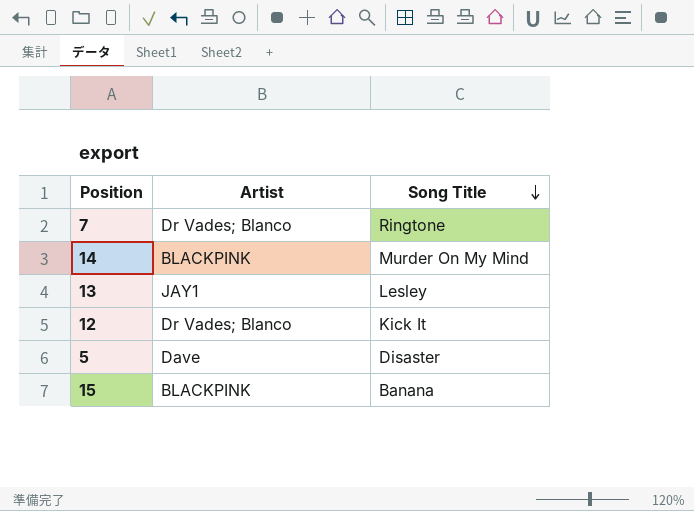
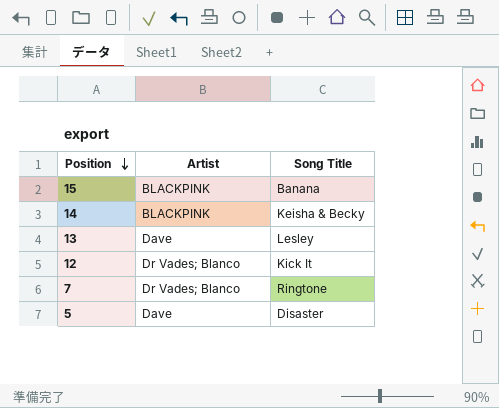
row order: Song Title descending -> Position descending
14 | Song Title: Murder On My Mind -> Keisha & Becky
13 | Artist: JAY1 -> Dave

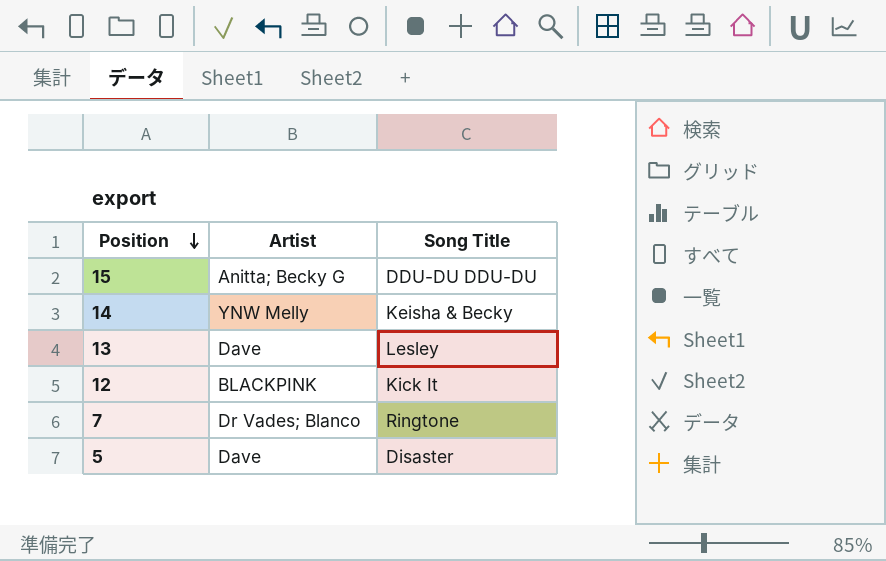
15 | Artist: BLACKPINK -> Anitta; Becky G
15 | Song Title: Banana -> DDU-DU DDU-DU
14 | Artist: BLACKPINK -> YNW Melly
12 | Artist: Dr Vades; Blanco -> BLACKPINK

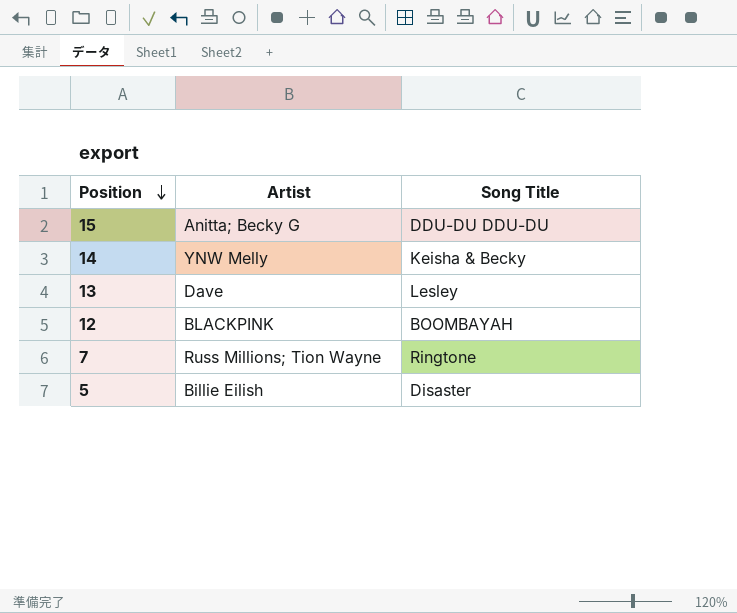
12 | Song Title: Kick It -> BOOMBAYAH
7 | Artist: Dr Vades; Blanco -> Russ Millions; Tion Wayne
5 | Artist: Dave -> Billie Eilish

